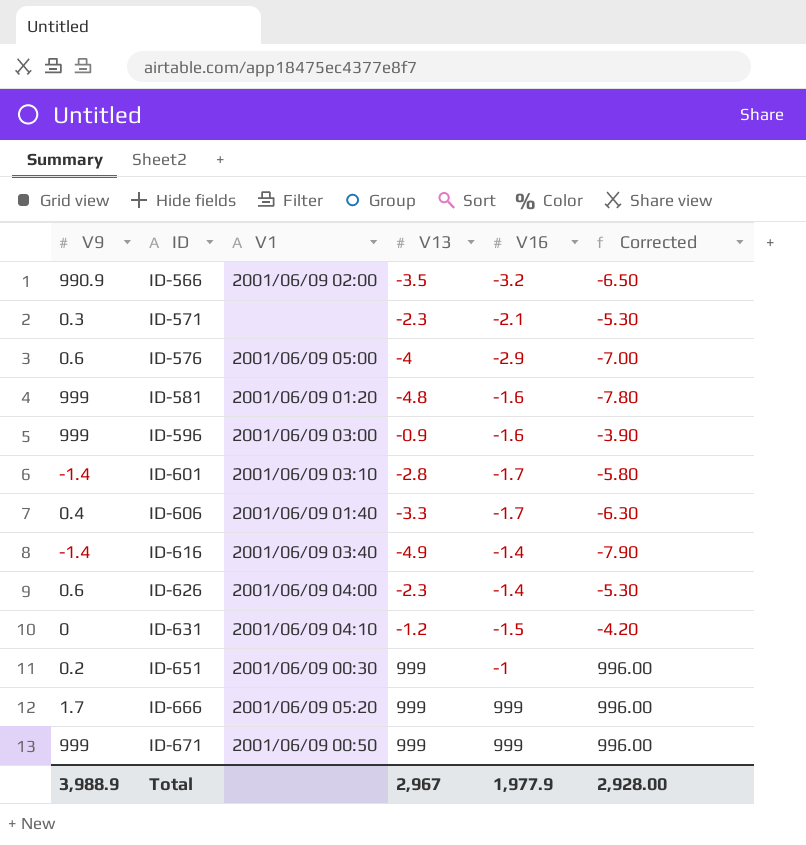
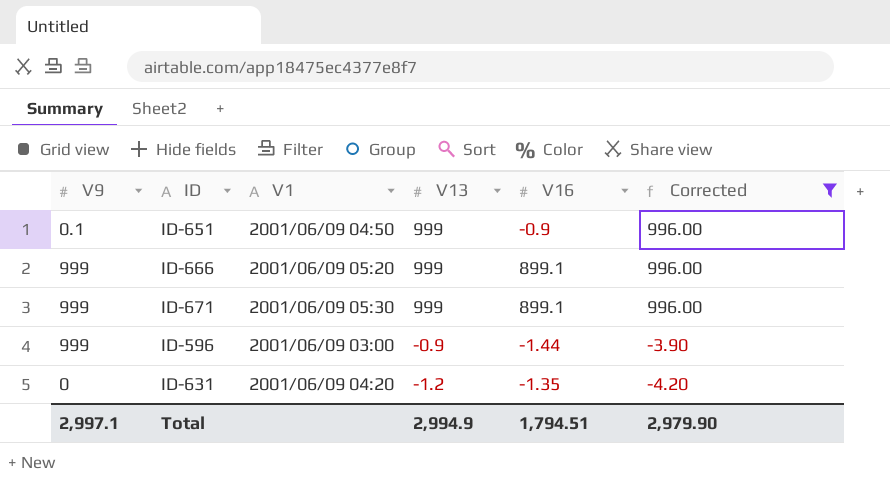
filter: none -> Corrected >= -4.20
row order: ID ascending -> V13 descending
ID-651 | V9: 0.2 -> 0.1
ID-651 | V1: 2001/06/09 00:30 -> 2001/06/09 04:50
ID-651 | V16: -1 -> -0.9
ID-666 | V9: 1.7 -> 999
ID-666 | V16: 999 -> 899.1
ID-671 | V1: 2001/06/09 00:50 -> 2001/06/09 05:30
ID-671 | V16: 999 -> 899.1
ID-596 | V16: -1.6 -> -1.44
ID-631 | V1: 2001/06/09 04:10 -> 2001/06/09 04:20
ID-631 | V16: -1.5 -> -1.35
Total | V9: 3,988.9 -> 2,997.1
Total | V13: 2,967 -> 2,994.9
Total | V16: 1,977.9 -> 1,794.51
Total | Corrected: 2,928.00 -> 2,979.90

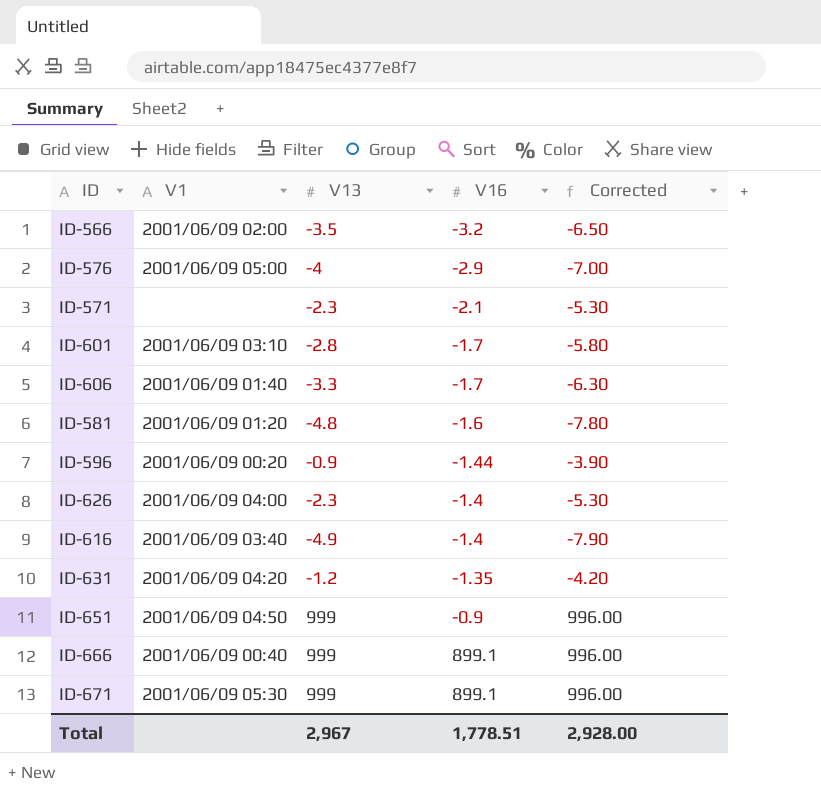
filter: Corrected >= -4.20 -> none
row order: V13 descending -> V16 ascending
column V9 | position: 1 -> none
ID-596 | V1: 2001/06/09 03:00 -> 2001/06/09 00:20
ID-666 | V1: 2001/06/09 05:20 -> 2001/06/09 00:40
Total | V13: 2,994.9 -> 2,967
Total | V16: 1,794.51 -> 1,778.51
Total | Corrected: 2,979.90 -> 2,928.00

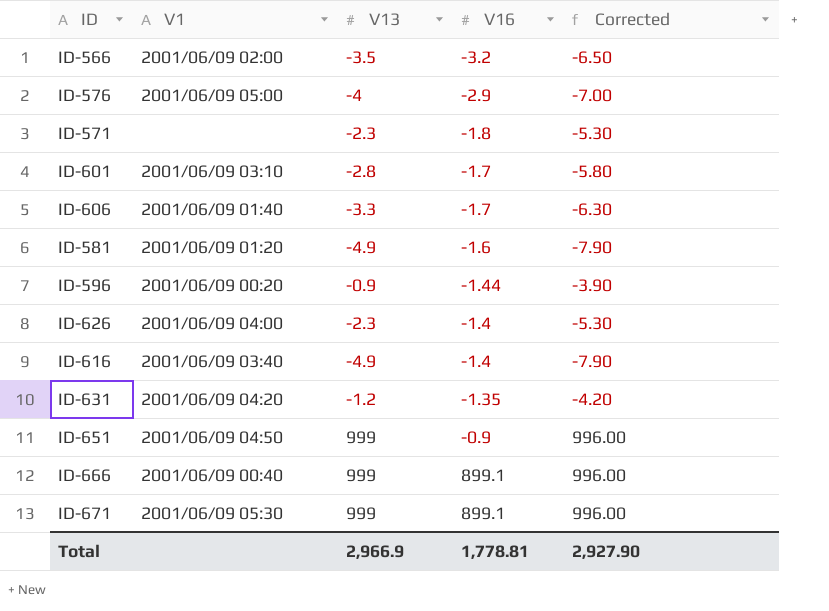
ID-571 | V16: -2.1 -> -1.8
ID-581 | V13: -4.8 -> -4.9
ID-581 | Corrected: -7.80 -> -7.90
Total | V13: 2,967 -> 2,966.9
Total | V16: 1,778.51 -> 1,778.81
Total | Corrected: 2,928.00 -> 2,927.90

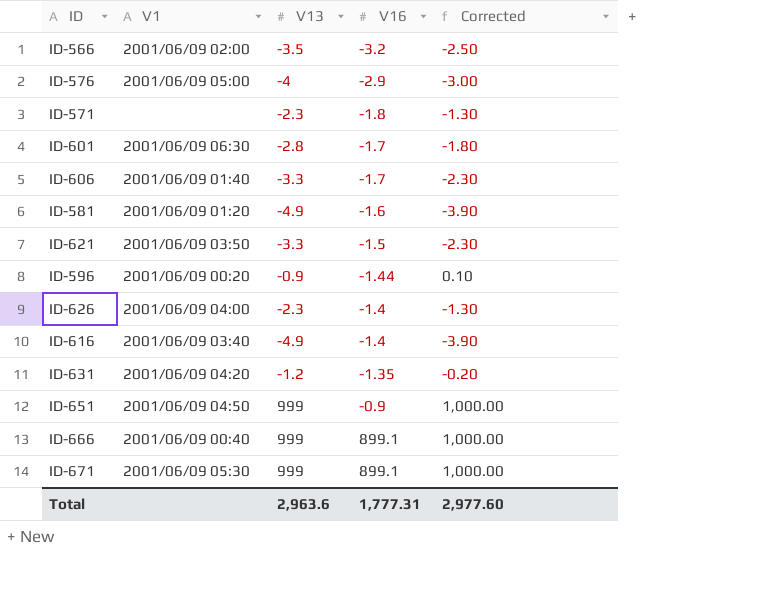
column Corrected | formula: [V13] - 3 -> [V13] + 1
ID-601 | V1: 2001/06/09 03:10 -> 2001/06/09 06:30
row ID-621: none -> 2001/06/09 03:50 | -3.3 | -1.5 | -2.30
Total | V13: 2,966.9 -> 2,963.6
Total | V16: 1,778.81 -> 1,777.31
Total | Corrected: 2,927.90 -> 2,977.60

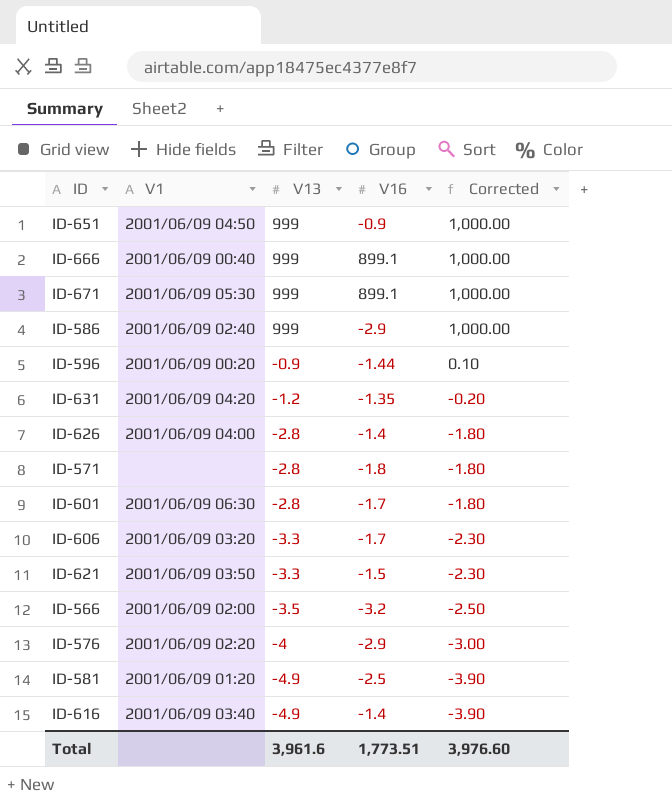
row order: V16 ascending -> V13 descending
row ID-586: none -> 2001/06/09 02:40 | 999 | -2.9 | 1,000.00
ID-626 | V13: -2.3 -> -2.8
ID-626 | Corrected: -1.30 -> -1.80
ID-571 | V13: -2.3 -> -2.8
ID-571 | Corrected: -1.30 -> -1.80
ID-606 | V1: 2001/06/09 01:40 -> 2001/06/09 03:20
ID-576 | V1: 2001/06/09 05:00 -> 2001/06/09 02:20
ID-581 | V16: -1.6 -> -2.5
Total | V13: 2,963.6 -> 3,961.6
Total | V16: 1,777.31 -> 1,773.51
Total | Corrected: 2,977.60 -> 3,976.60

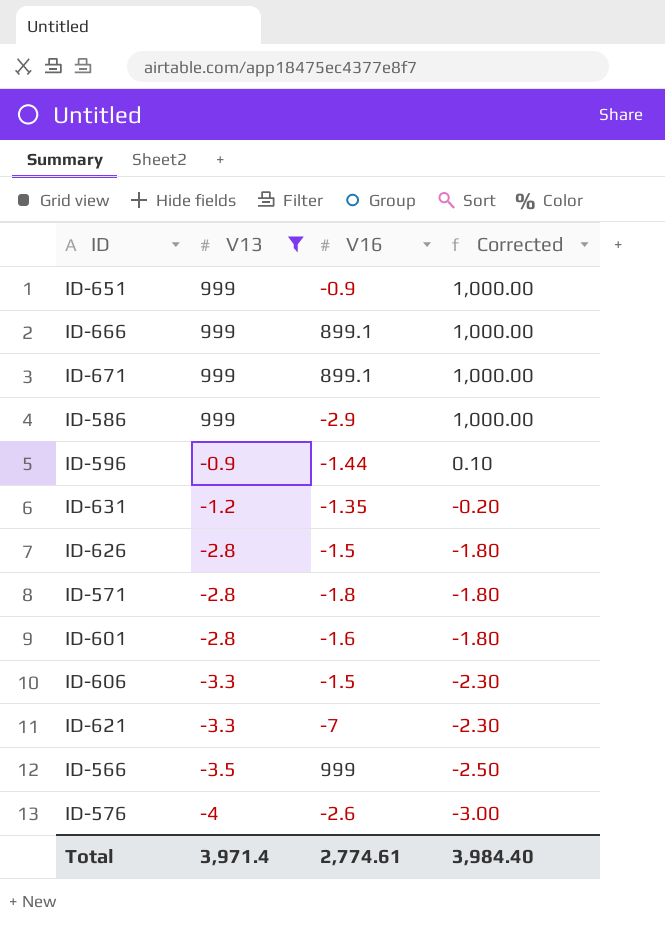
filter: none -> V13 != -4.9
column V1 | position: 2 -> none
ID-626 | V16: -1.4 -> -1.5
ID-601 | V16: -1.7 -> -1.6
ID-606 | V16: -1.7 -> -1.5
ID-621 | V16: -1.5 -> -7
ID-566 | V16: -3.2 -> 999
ID-576 | V16: -2.9 -> -2.6
Total | V13: 3,961.6 -> 3,971.4
Total | V16: 1,773.51 -> 2,774.61
Total | Corrected: 3,976.60 -> 3,984.40

